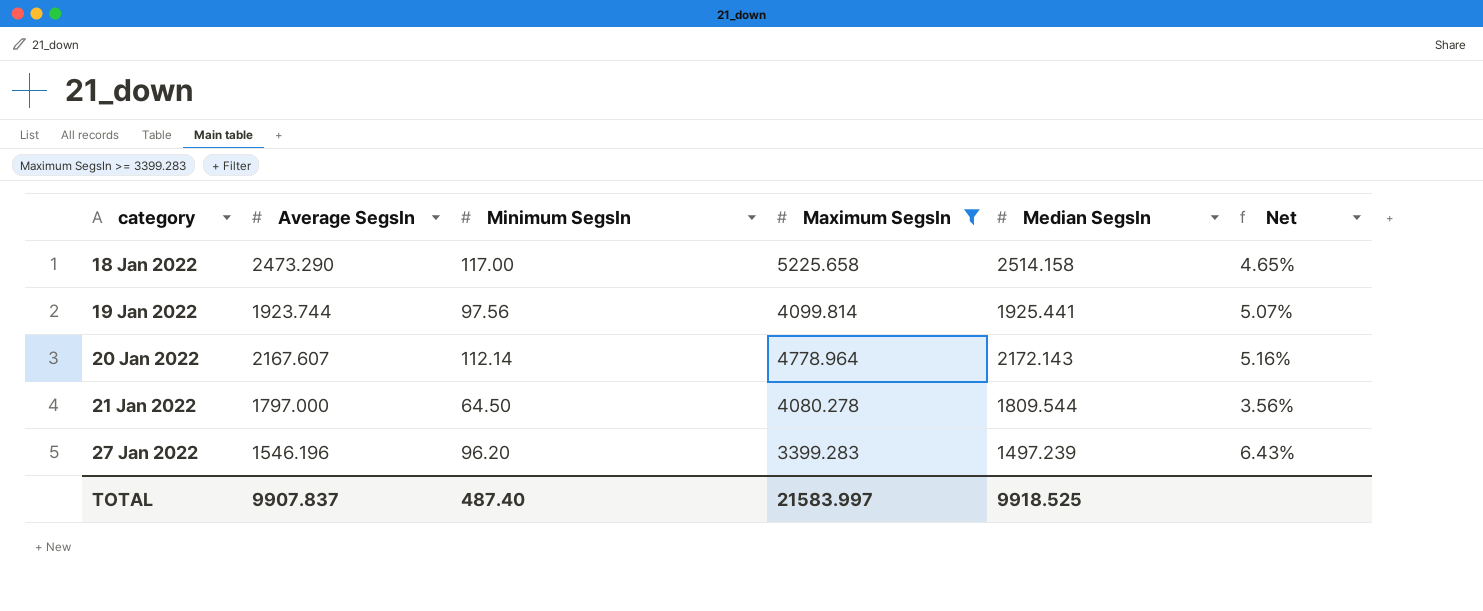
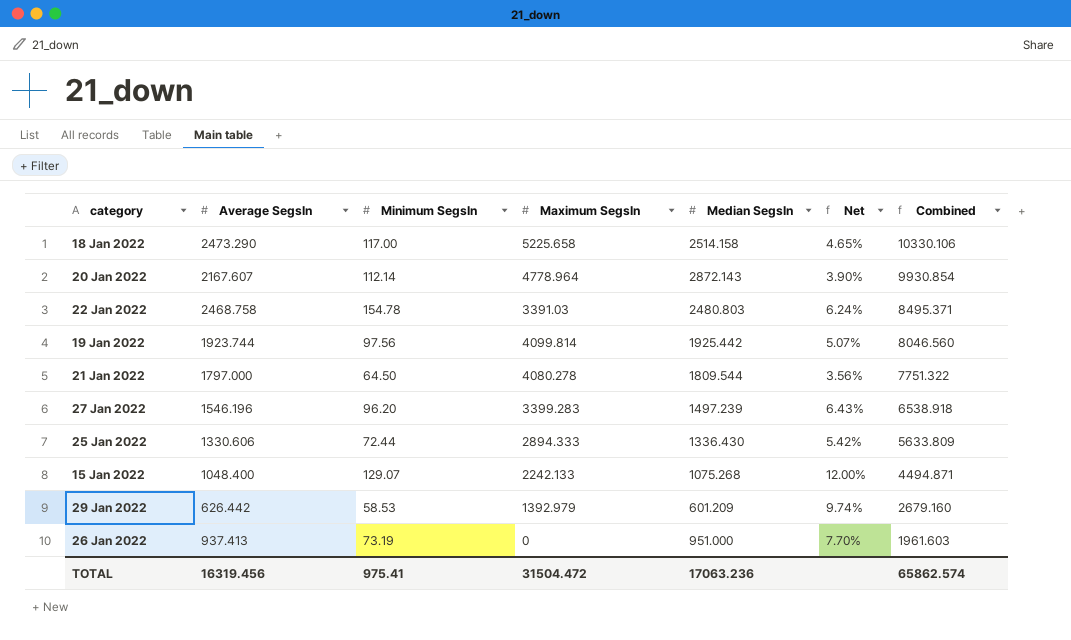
filter: Maximum SegsIn >= 3399.283 -> none
row order: category ascending -> Combined descending
column Combined | formula: none -> [Average SegsIn] + [Minimum SegsIn] + [Maximum SegsIn] + [Median SegsIn]
20 Jan 2022 | Median SegsIn: 2172.143 -> 2872.143
20 Jan 2022 | Net: 5.16% -> 3.90%
19 Jan 2022 | Median SegsIn: 1925.441 -> 1925.442
TOTAL | Average SegsIn: 9907.837 -> 16319.456
TOTAL | Minimum SegsIn: 487.40 -> 975.41
TOTAL | Maximum SegsIn: 21583.997 -> 31504.472
TOTAL | Median SegsIn: 9918.525 -> 17063.236

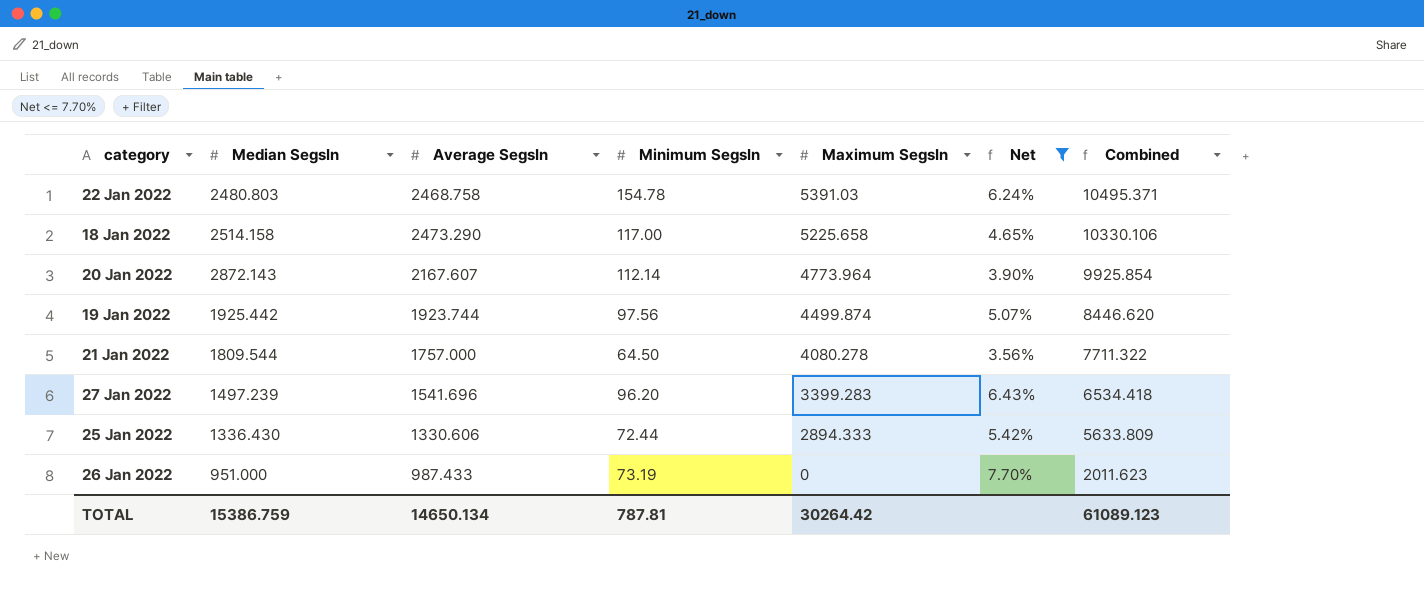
filter: none -> Net <= 7.70%
row order: Combined descending -> Maximum SegsIn descending
column Median SegsIn | position: 5 -> 2
22 Jan 2022 | Maximum SegsIn: 3391.03 -> 5391.03
22 Jan 2022 | Combined: 8495.371 -> 10495.371
20 Jan 2022 | Maximum SegsIn: 4778.964 -> 4773.964
20 Jan 2022 | Combined: 9930.854 -> 9925.854
19 Jan 2022 | Maximum SegsIn: 4099.814 -> 4499.874
19 Jan 2022 | Combined: 8046.560 -> 8446.620
21 Jan 2022 | Average SegsIn: 1797.000 -> 1757.000
21 Jan 2022 | Combined: 7751.322 -> 7711.322
27 Jan 2022 | Average SegsIn: 1546.196 -> 1541.696
27 Jan 2022 | Combined: 6538.918 -> 6534.418
26 Jan 2022 | Average SegsIn: 937.413 -> 987.433
26 Jan 2022 | Combined: 1961.603 -> 2011.623
TOTAL | Median SegsIn: 17063.236 -> 15386.759
TOTAL | Average SegsIn: 16319.456 -> 14650.134
TOTAL | Minimum SegsIn: 975.41 -> 787.81
TOTAL | Maximum SegsIn: 31504.472 -> 30264.42
TOTAL | Combined: 65862.574 -> 61089.123

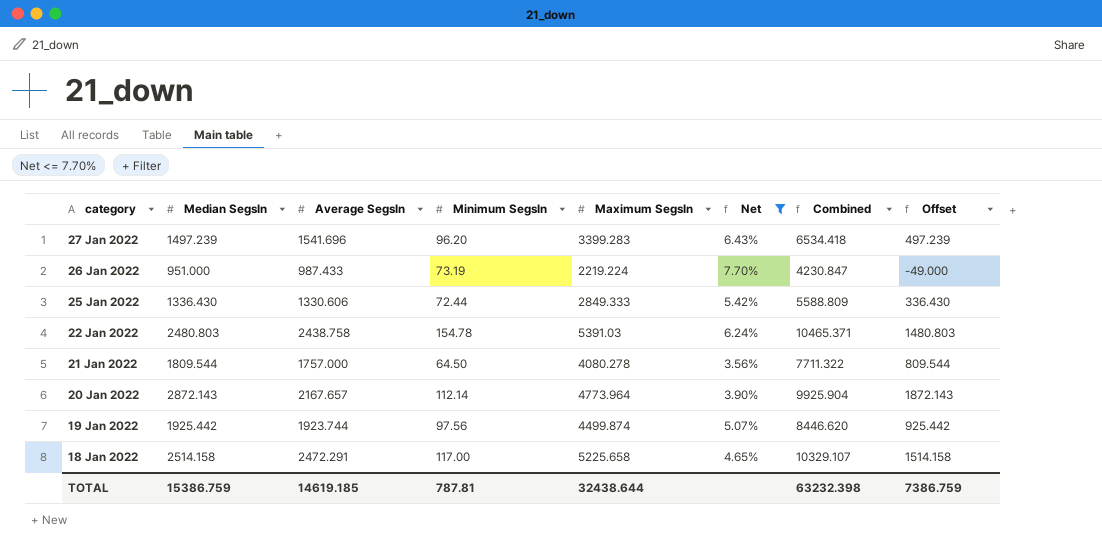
row order: Maximum SegsIn descending -> category descending
column Offset | formula: none -> [Median SegsIn] - 1000
26 Jan 2022 | Maximum SegsIn: 0 -> 2219.224
26 Jan 2022 | Combined: 2011.623 -> 4230.847
25 Jan 2022 | Maximum SegsIn: 2894.333 -> 2849.333
25 Jan 2022 | Combined: 5633.809 -> 5588.809
22 Jan 2022 | Average SegsIn: 2468.758 -> 2438.758
22 Jan 2022 | Combined: 10495.371 -> 10465.371
20 Jan 2022 | Average SegsIn: 2167.607 -> 2167.657
20 Jan 2022 | Combined: 9925.854 -> 9925.904
18 Jan 2022 | Average SegsIn: 2473.290 -> 2472.291
18 Jan 2022 | Combined: 10330.106 -> 10329.107
TOTAL | Average SegsIn: 14650.134 -> 14619.185
TOTAL | Maximum SegsIn: 30264.42 -> 32438.644
TOTAL | Combined: 61089.123 -> 63232.398

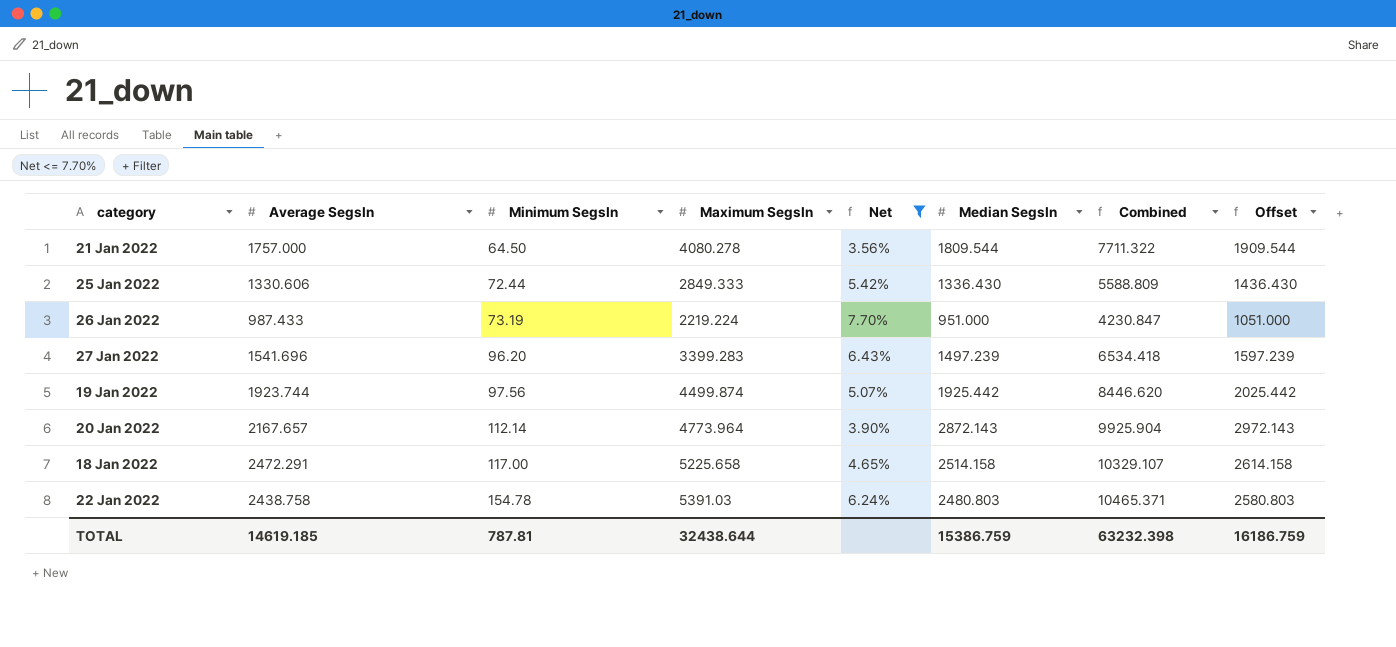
row order: category descending -> Minimum SegsIn ascending
column Median SegsIn | position: 2 -> 6
column Offset | formula: [Median SegsIn] - 1000 -> [Median SegsIn] + 100
TOTAL | Offset: 7386.759 -> 16186.759

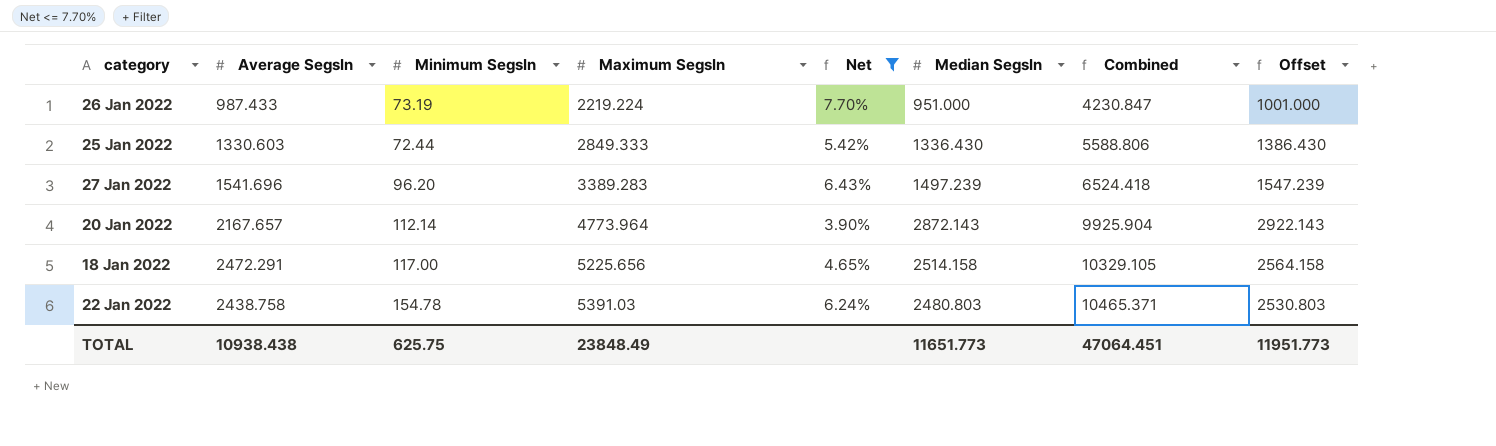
row order: Minimum SegsIn ascending -> Maximum SegsIn ascending
column Offset | formula: [Median SegsIn] + 100 -> [Median SegsIn] + 50
row 21 Jan 2022: 1757.000 | 64.50 | 4080.278 | 3.56% | 1809.544 | 7711.322 | 1909.544 -> none
row 19 Jan 2022: 1923.744 | 97.56 | 4499.874 | 5.07% | 1925.442 | 8446.620 | 2025.442 -> none
25 Jan 2022 | Average SegsIn: 1330.606 -> 1330.603
25 Jan 2022 | Combined: 5588.809 -> 5588.806
27 Jan 2022 | Maximum SegsIn: 3399.283 -> 3389.283
27 Jan 2022 | Combined: 6534.418 -> 6524.418
18 Jan 2022 | Maximum SegsIn: 5225.658 -> 5225.656
18 Jan 2022 | Combined: 10329.107 -> 10329.105
TOTAL | Average SegsIn: 14619.185 -> 10938.438
TOTAL | Minimum SegsIn: 787.81 -> 625.75
TOTAL | Maximum SegsIn: 32438.644 -> 23848.49
TOTAL | Median SegsIn: 15386.759 -> 11651.773
TOTAL | Combined: 63232.398 -> 47064.451
TOTAL | Offset: 16186.759 -> 11951.773

